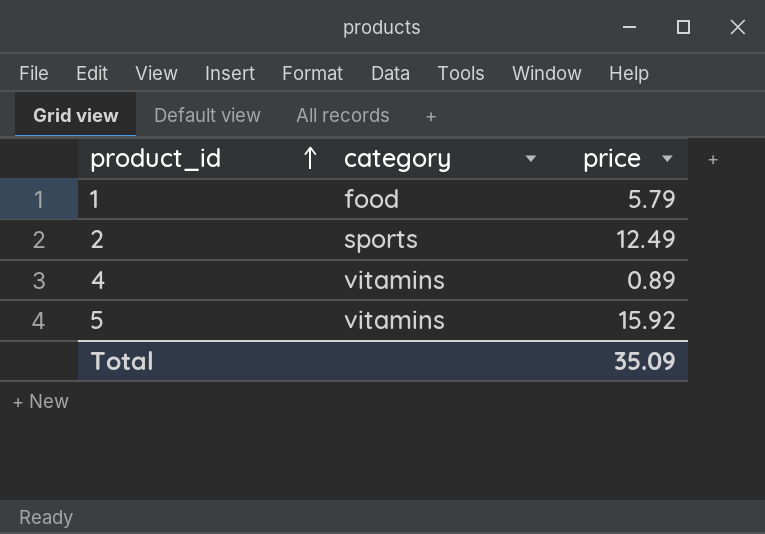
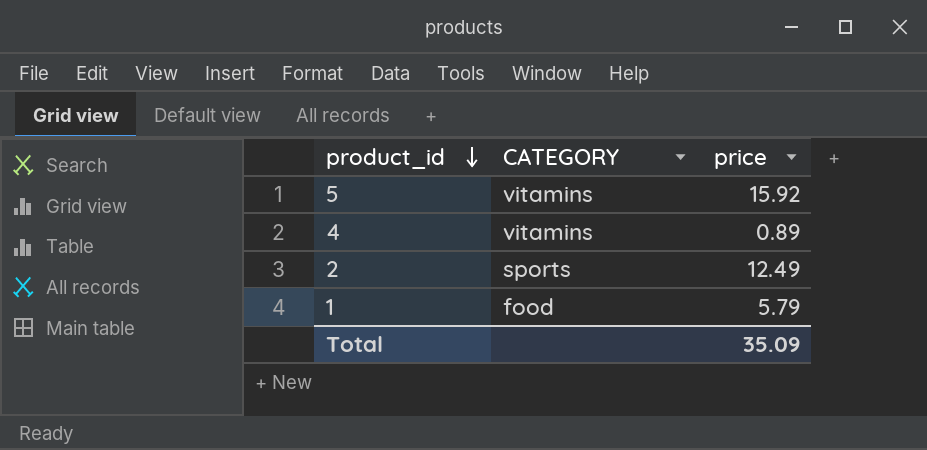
row order: product_id ascending -> product_id descending
column name: category -> CATEGORY

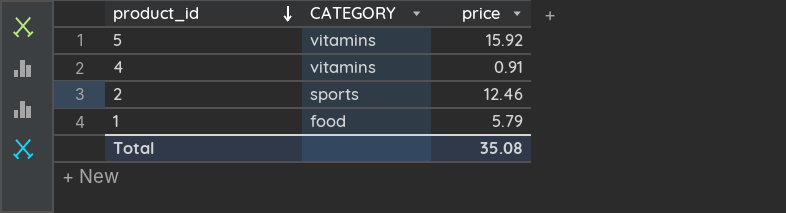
4 | price: 0.89 -> 0.91
2 | price: 12.49 -> 12.46
Total | price: 35.09 -> 35.08

